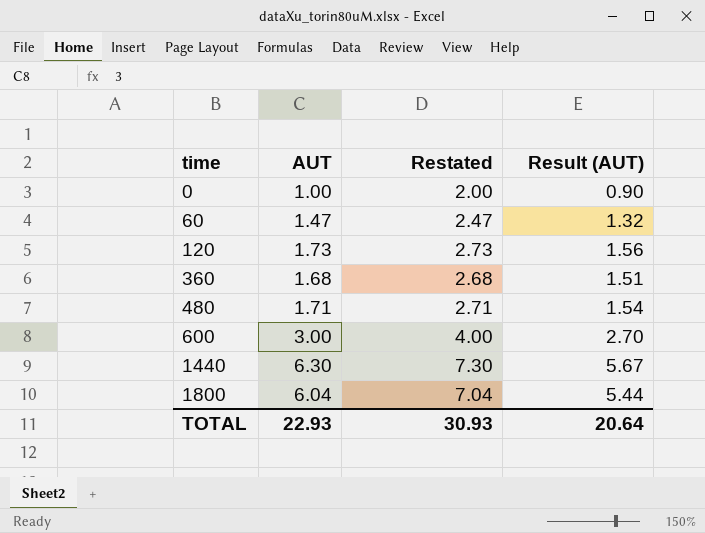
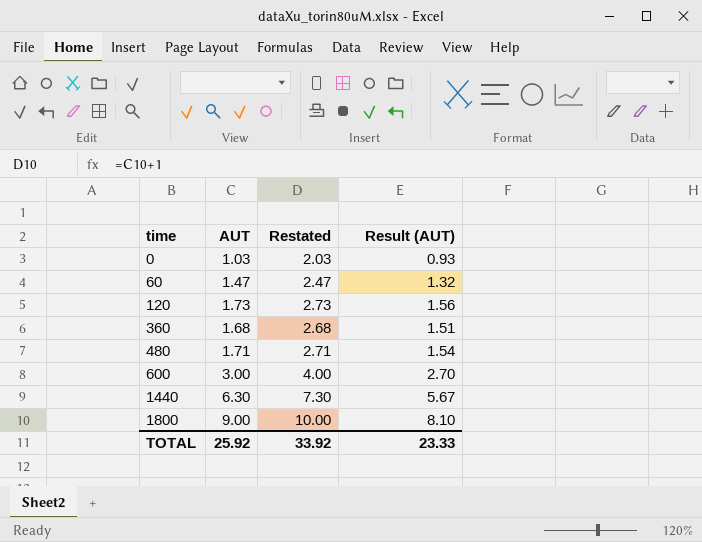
0 | AUT: 1.00 -> 1.03
0 | Restated: 2.00 -> 2.03
0 | Result (AUT): 0.90 -> 0.93
1800 | AUT: 6.04 -> 9.00
1800 | Restated: 7.04 -> 10.00
1800 | Result (AUT): 5.44 -> 8.10
TOTAL | AUT: 22.93 -> 25.92
TOTAL | Restated: 30.93 -> 33.92
TOTAL | Result (AUT): 20.64 -> 23.33

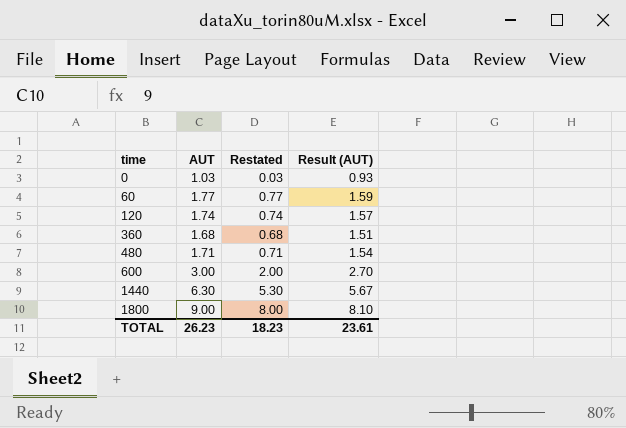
column Restated | formula: [AUT] + 1 -> [AUT] - 1
60 | AUT: 1.47 -> 1.77
60 | Result (AUT): 1.32 -> 1.59
120 | AUT: 1.73 -> 1.74
120 | Result (AUT): 1.56 -> 1.57
TOTAL | AUT: 25.92 -> 26.23
TOTAL | Restated: 33.92 -> 18.23
TOTAL | Result (AUT): 23.33 -> 23.61

